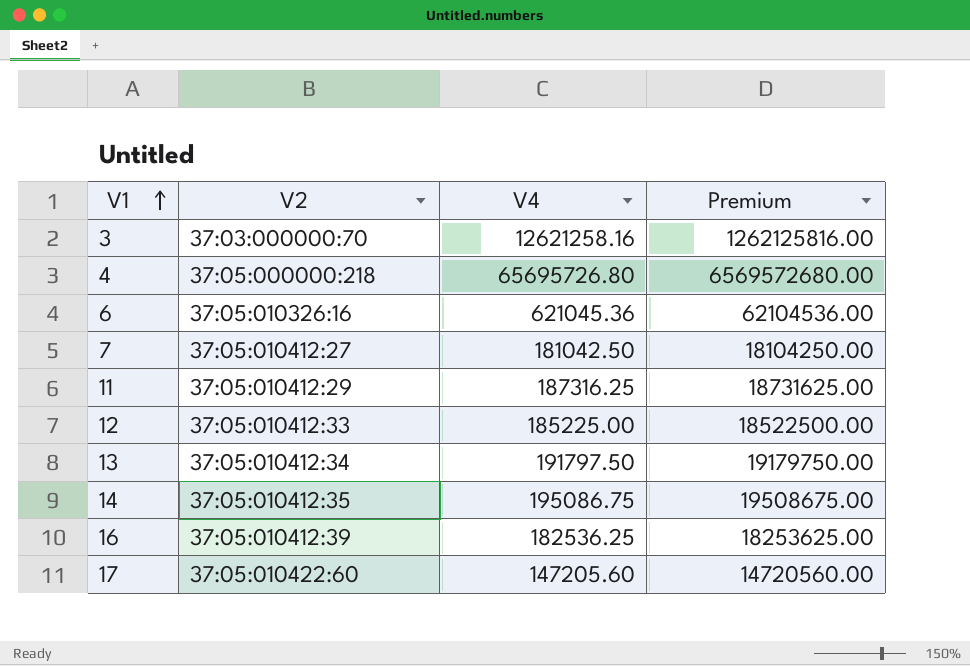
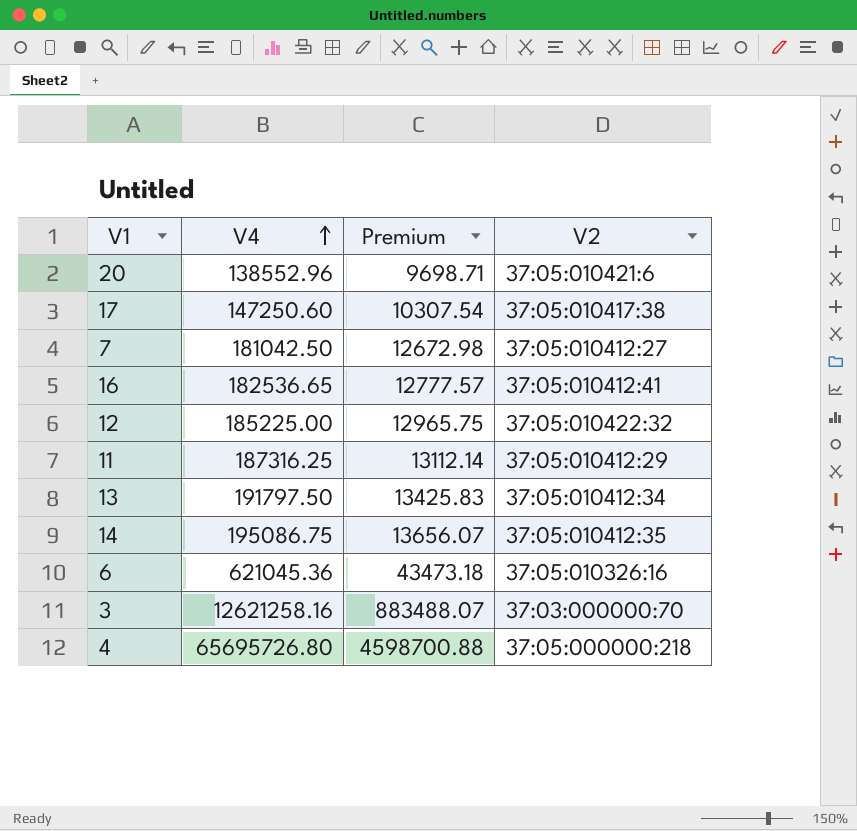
row order: V1 ascending -> V4 ascending
column Premium | formula: [V4] * 100 -> [V4] * 0.07
column V2 | position: 2 -> 4
row 20: none -> 138552.96 | 9698.71 | 37:05:010421:6
17 | V4: 147205.60 -> 147250.60
17 | V2: 37:05:010422:60 -> 37:05:010417:38
16 | V4: 182536.25 -> 182536.65
16 | V2: 37:05:010412:39 -> 37:05:010412:41
12 | V2: 37:05:010412:33 -> 37:05:010422:32

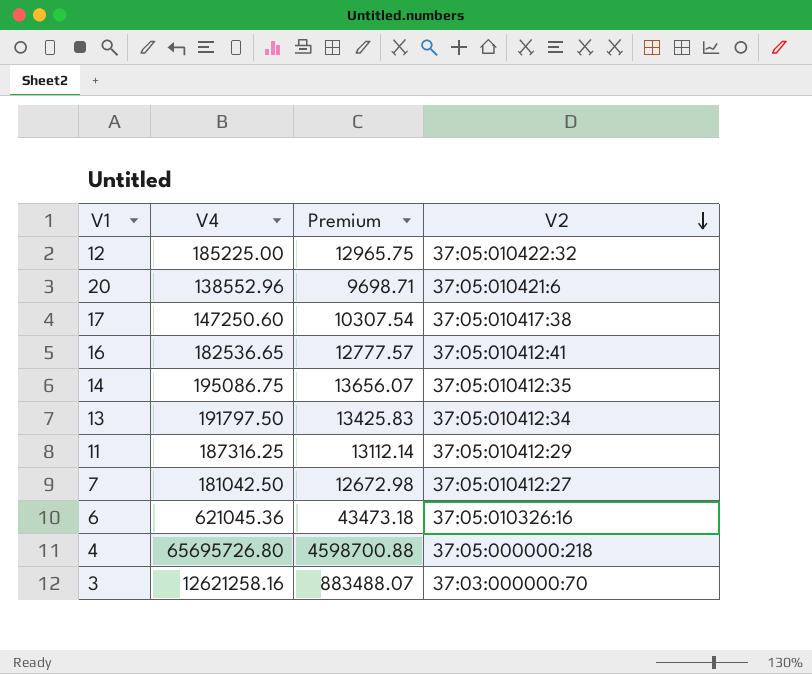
row order: V4 ascending -> V2 descending

